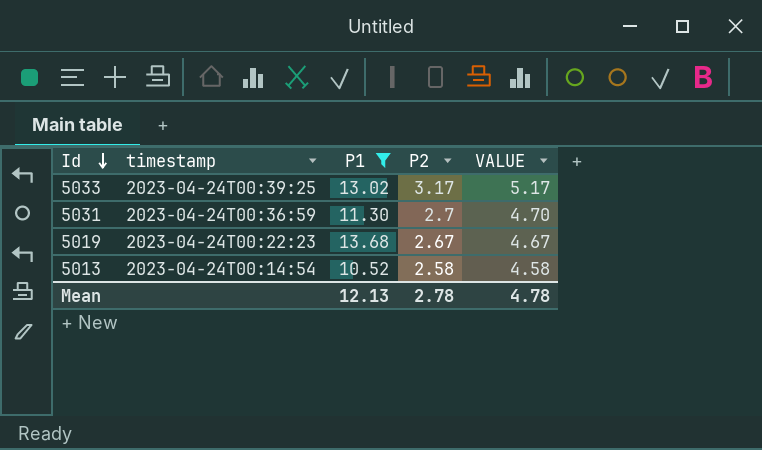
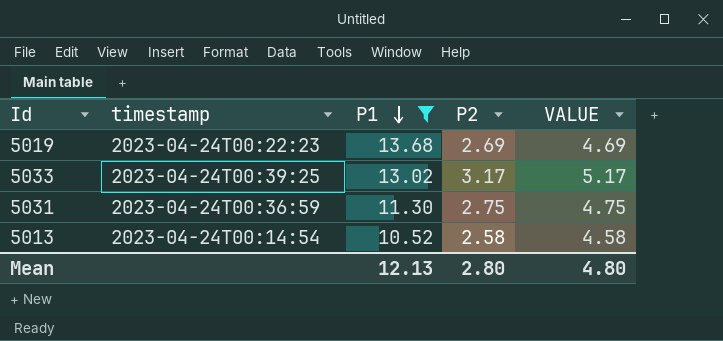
row order: Id descending -> P1 descending
5019 | P2: 2.67 -> 2.69
5019 | VALUE: 4.67 -> 4.69
5031 | P2: 2.7 -> 2.75
5031 | VALUE: 4.70 -> 4.75
Mean | P2: 2.78 -> 2.80
Mean | VALUE: 4.78 -> 4.80

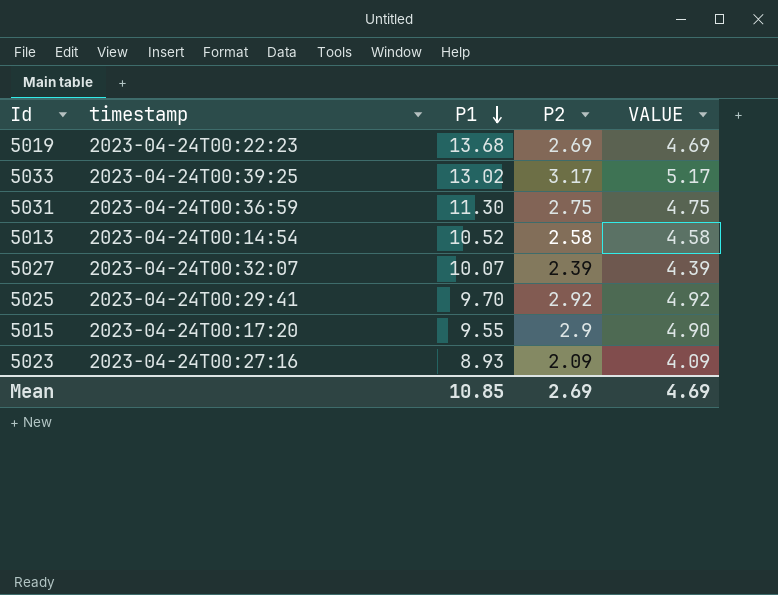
filter: P1 >= 10.52 -> none
Mean | P1: 12.13 -> 10.85
Mean | P2: 2.80 -> 2.69
Mean | VALUE: 4.80 -> 4.69

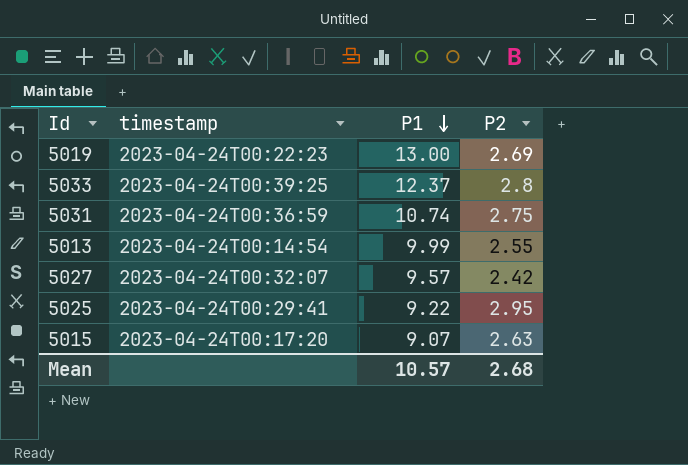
column VALUE | formula: [P2] + 2 -> none
row 5023: 2023-04-24T00:27:16 | 8.93 | 2.09 | 4.09 -> none
5019 | P1: 13.68 -> 13.00
5033 | P1: 13.02 -> 12.37
5033 | P2: 3.17 -> 2.8
5031 | P1: 11.30 -> 10.74
5013 | P1: 10.52 -> 9.99
5013 | P2: 2.58 -> 2.55
5027 | P1: 10.07 -> 9.57
5027 | P2: 2.39 -> 2.42
5025 | P1: 9.70 -> 9.22
5025 | P2: 2.92 -> 2.95
5015 | P1: 9.55 -> 9.07
5015 | P2: 2.9 -> 2.63
Mean | P1: 10.85 -> 10.57
Mean | P2: 2.69 -> 2.68

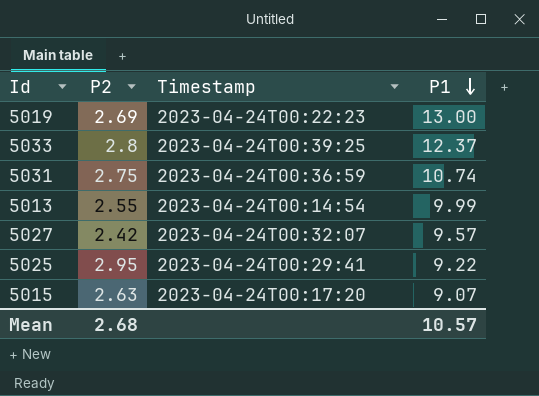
column P2 | position: 4 -> 2
column name: timestamp -> Timestamp

